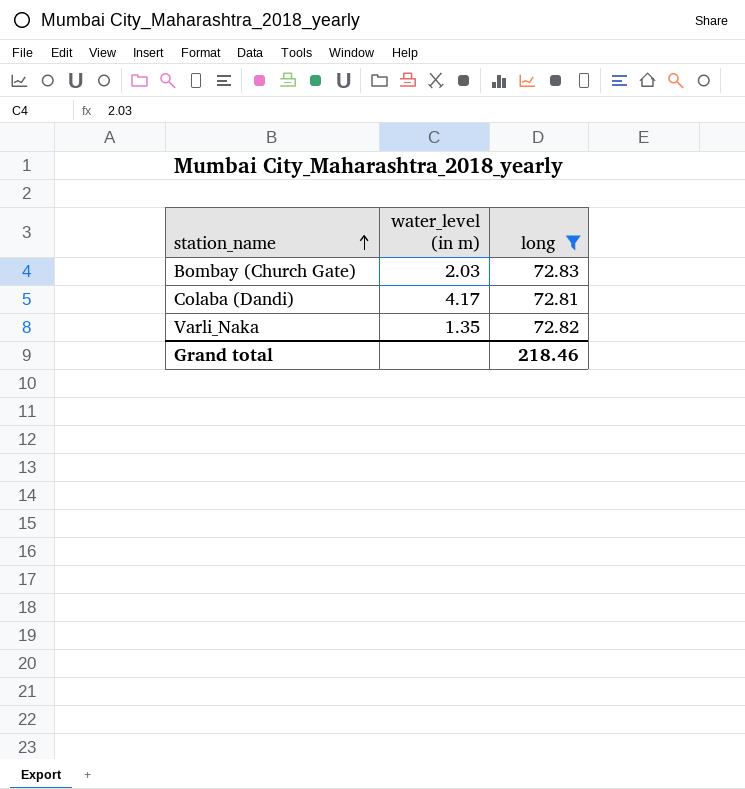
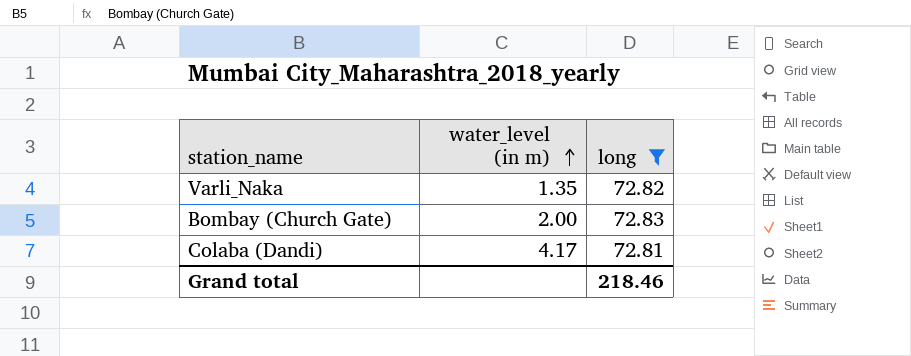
row order: station_name ascending -> water_level (in m) ascending
Bombay (Church Gate) | water_level (in m): 2.03 -> 2.00

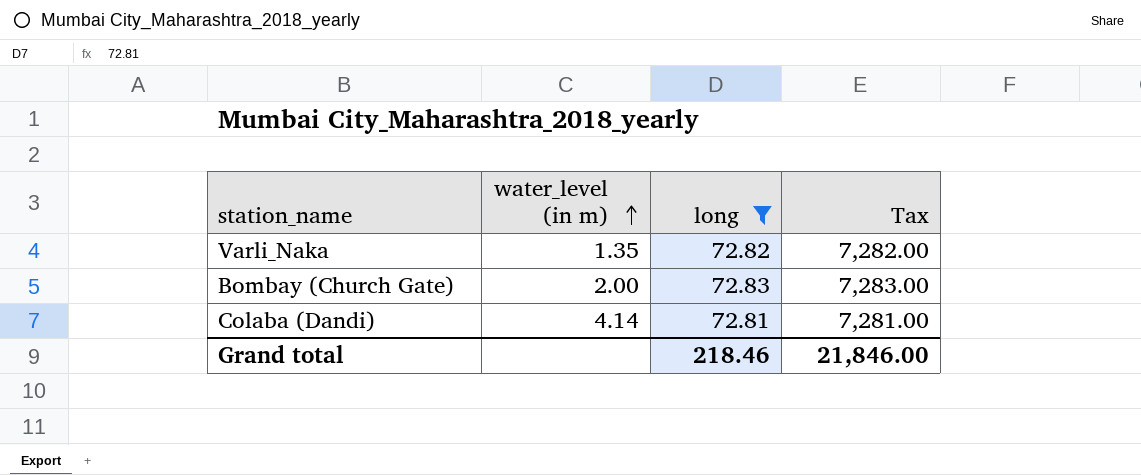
column Tax | formula: none -> [long] * 100
Colaba (Dandi) | water_level (in m): 4.17 -> 4.14

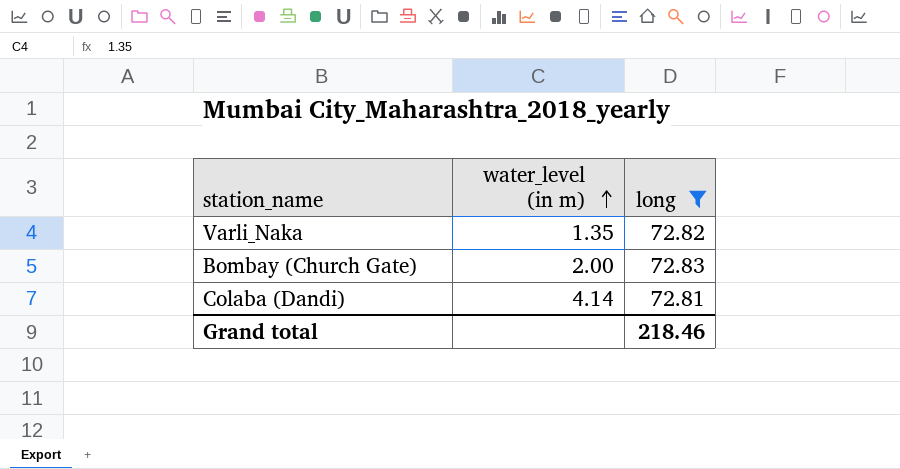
column Tax | formula: [long] * 100 -> none

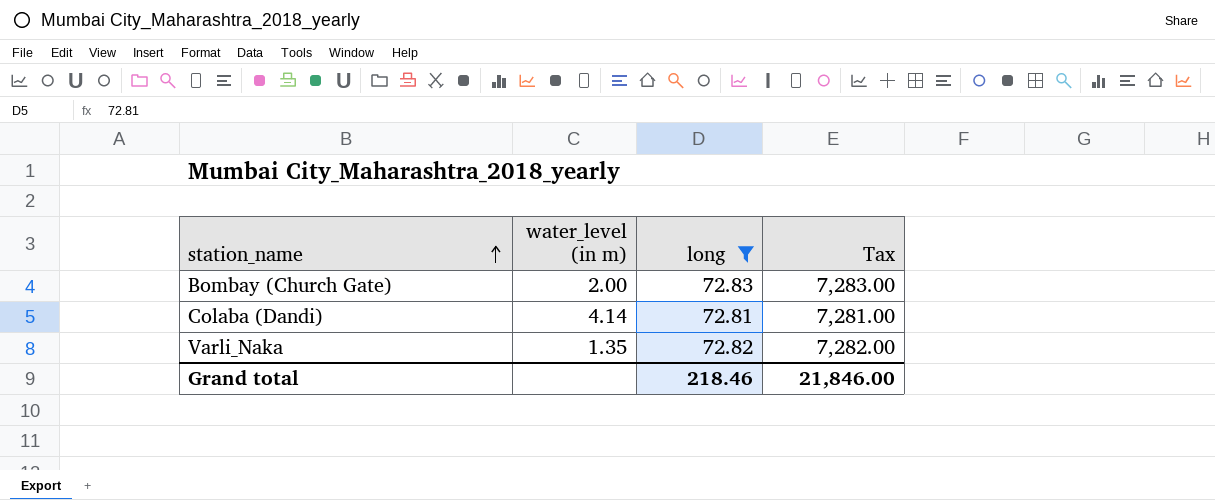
row order: water_level (in m) ascending -> station_name ascending
column Tax | formula: none -> [long] * 100

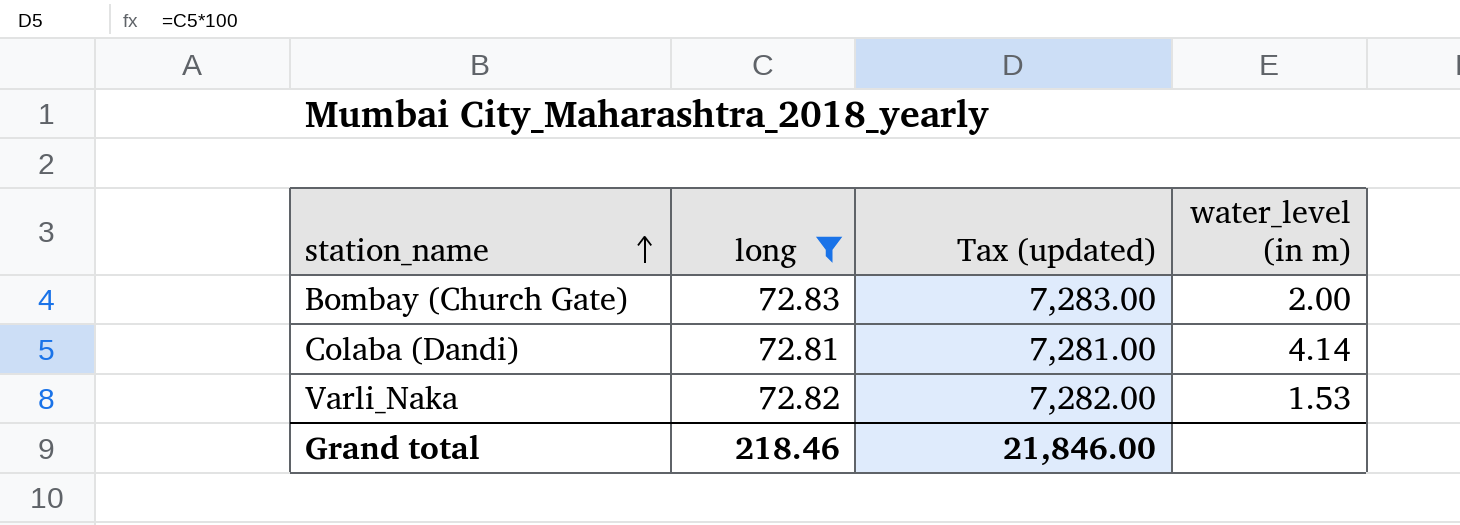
column name: Tax -> Tax (updated)
column water_level (in m) | position: 2 -> 4
Varli_Naka | water_level (in m): 1.35 -> 1.53

